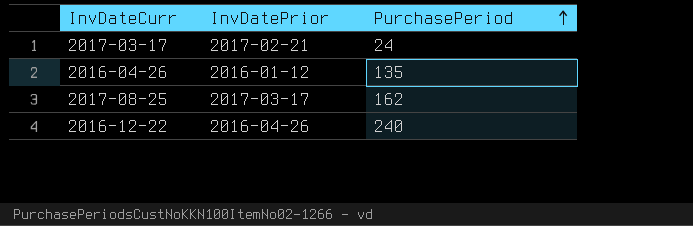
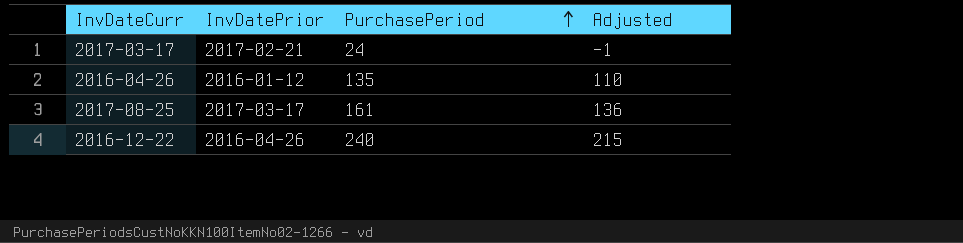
column Adjusted | formula: none -> [PurchasePeriod] - 25
2017-08-25 | PurchasePeriod: 162 -> 161

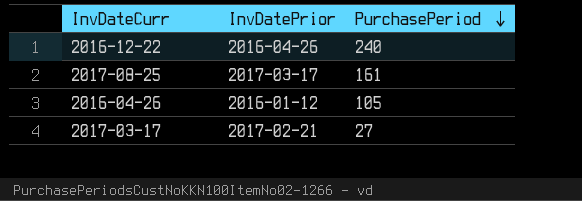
row order: PurchasePeriod ascending -> PurchasePeriod descending
column Adjusted | formula: [PurchasePeriod] - 25 -> none
2016-04-26 | PurchasePeriod: 135 -> 105
2017-03-17 | PurchasePeriod: 24 -> 27

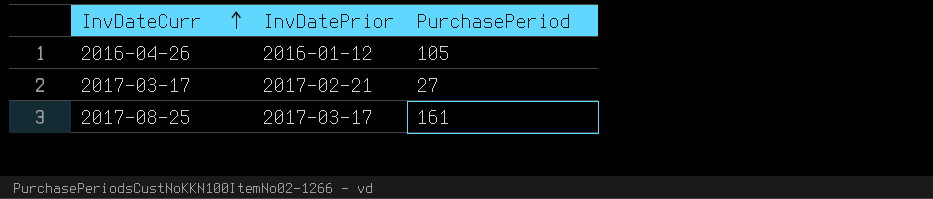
row order: PurchasePeriod descending -> InvDateCurr ascending
row 2016-12-22: 2016-04-26 | 240 -> none

